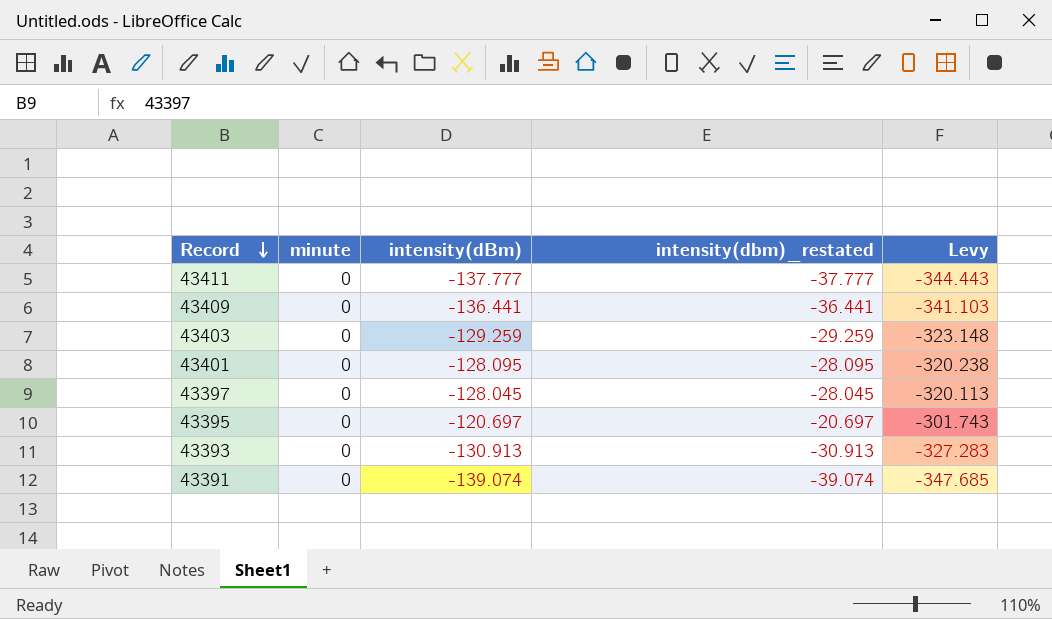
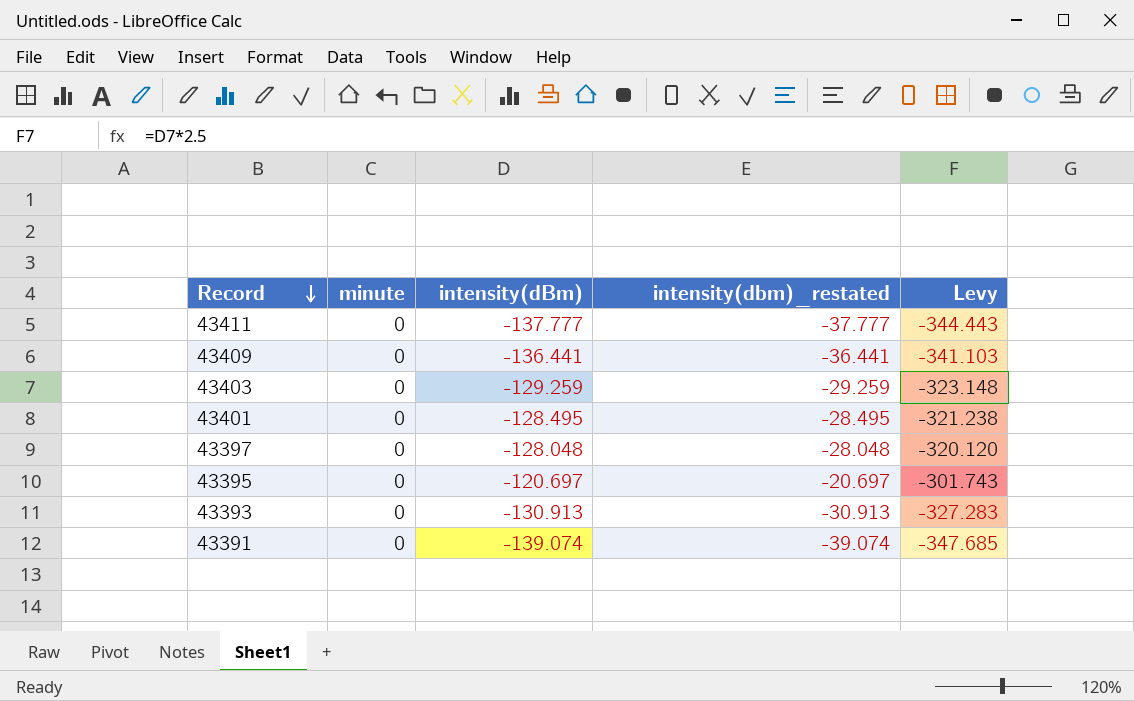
43401 | intensity(dBm): -128.095 -> -128.495
43401 | intensity(dbm)_restated: -28.095 -> -28.495
43401 | Levy: -320.238 -> -321.238
43397 | intensity(dBm): -128.045 -> -128.048
43397 | intensity(dbm)_restated: -28.045 -> -28.048
43397 | Levy: -320.113 -> -320.120

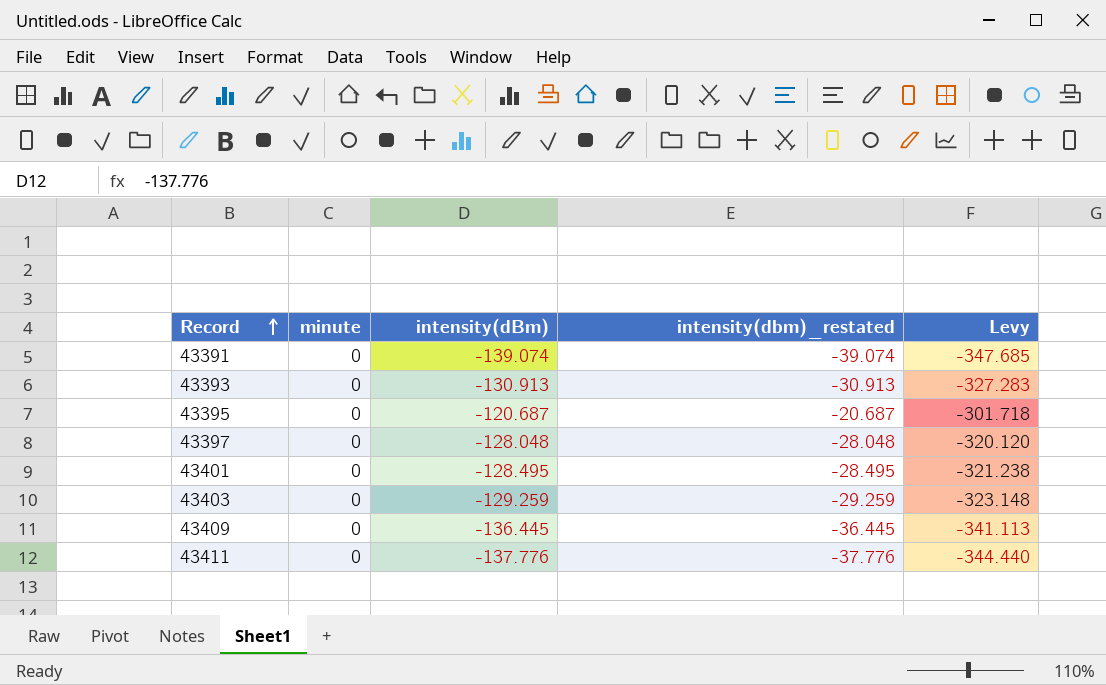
row order: Record descending -> Record ascending
43395 | intensity(dBm): -120.697 -> -120.687
43395 | intensity(dbm)_restated: -20.697 -> -20.687
43395 | Levy: -301.743 -> -301.718
43409 | intensity(dBm): -136.441 -> -136.445
43409 | intensity(dbm)_restated: -36.441 -> -36.445
43409 | Levy: -341.103 -> -341.113
43411 | intensity(dBm): -137.777 -> -137.776
43411 | intensity(dbm)_restated: -37.777 -> -37.776
43411 | Levy: -344.443 -> -344.440

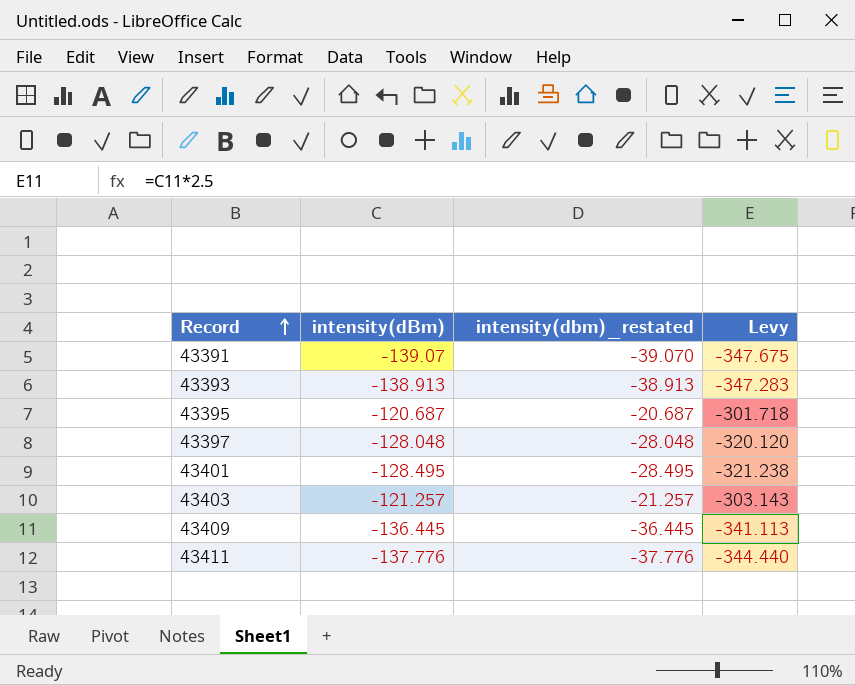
column minute | position: 2 -> none
43391 | intensity(dBm): -139.074 -> -139.07
43391 | intensity(dbm)_restated: -39.074 -> -39.070
43391 | Levy: -347.685 -> -347.675
43393 | intensity(dBm): -130.913 -> -138.913
43393 | intensity(dbm)_restated: -30.913 -> -38.913
43393 | Levy: -327.283 -> -347.283
43403 | intensity(dBm): -129.259 -> -121.257
43403 | intensity(dbm)_restated: -29.259 -> -21.257
43403 | Levy: -323.148 -> -303.143

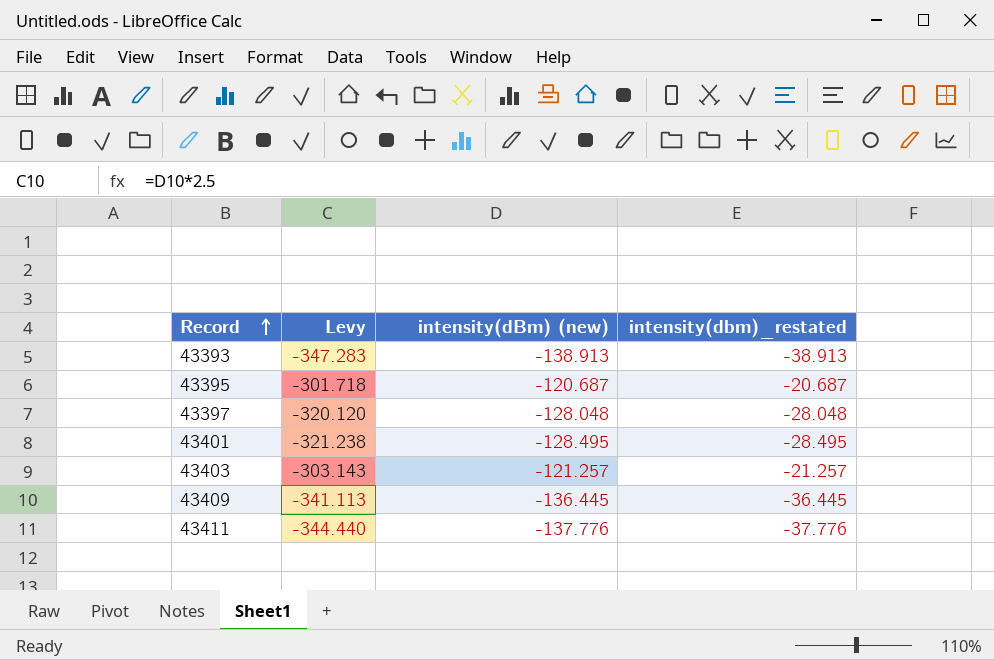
column Levy | position: 4 -> 2
column name: intensity(dBm) -> intensity(dBm) (new)
row 43391: -139.07 | -39.070 | -347.675 -> none

